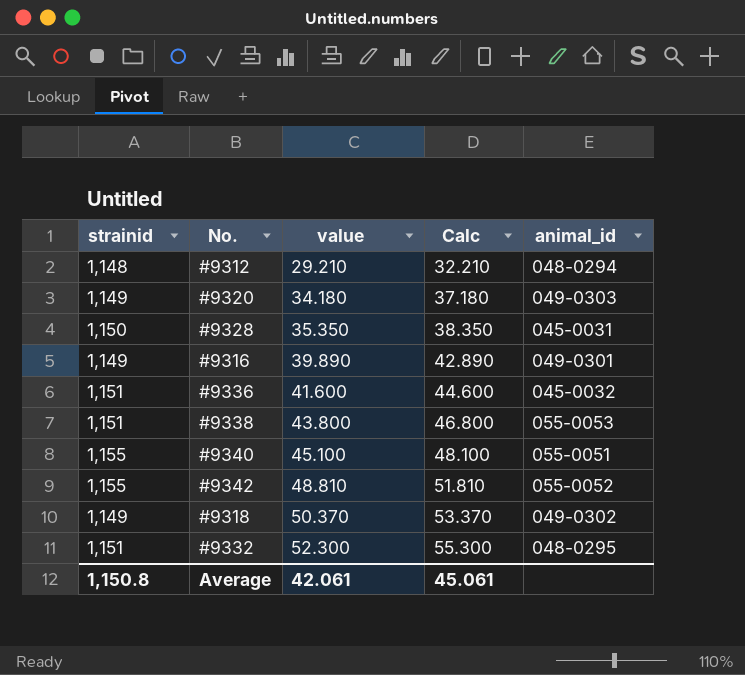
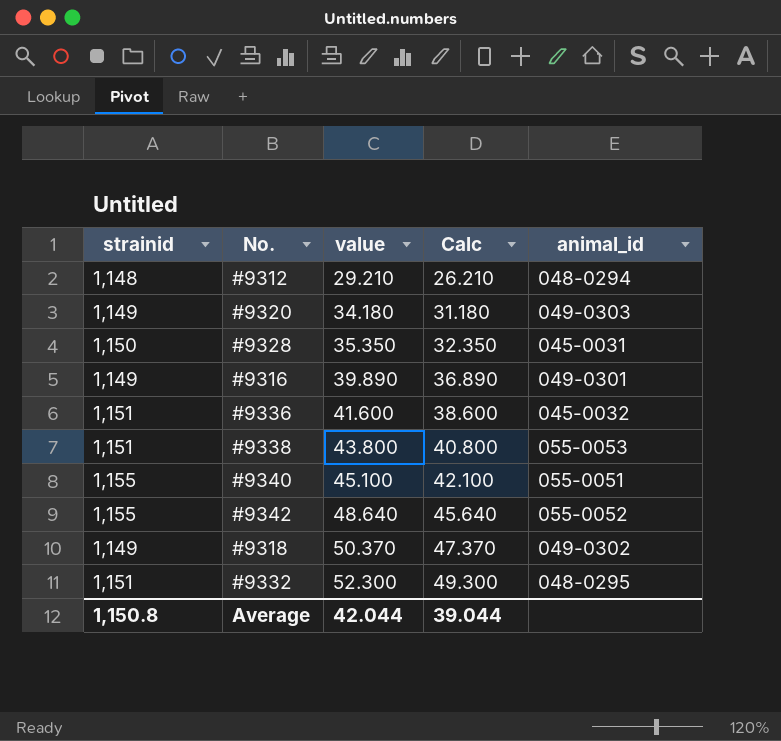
column Calc | formula: [value] + 3 -> [value] - 3
#9342 | value: 48.810 -> 48.640
Average | value: 42.061 -> 42.044
Average | Calc: 45.061 -> 39.044

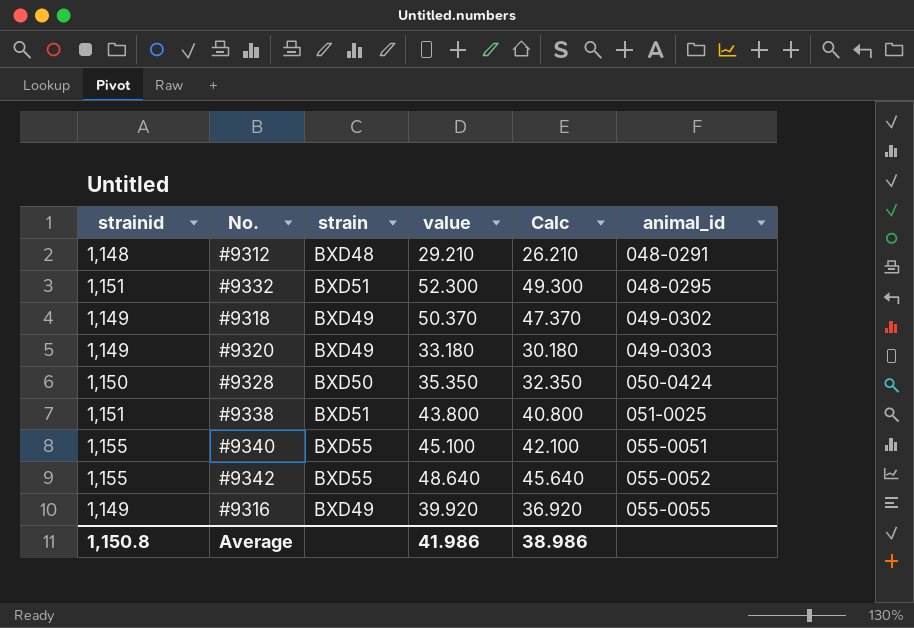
row order: value ascending -> animal_id ascending
column strain | position: none -> 3
row #9336: 1,151 | 41.600 | 38.600 | 045-0032 -> none
#9312 | animal_id: 048-0294 -> 048-0291
#9320 | value: 34.180 -> 33.180
#9320 | Calc: 31.180 -> 30.180
#9328 | animal_id: 045-0031 -> 050-0424
#9338 | animal_id: 055-0053 -> 051-0025
#9316 | value: 39.890 -> 39.920
#9316 | Calc: 36.890 -> 36.920
#9316 | animal_id: 049-0301 -> 055-0055
Average | value: 42.044 -> 41.986
Average | Calc: 39.044 -> 38.986

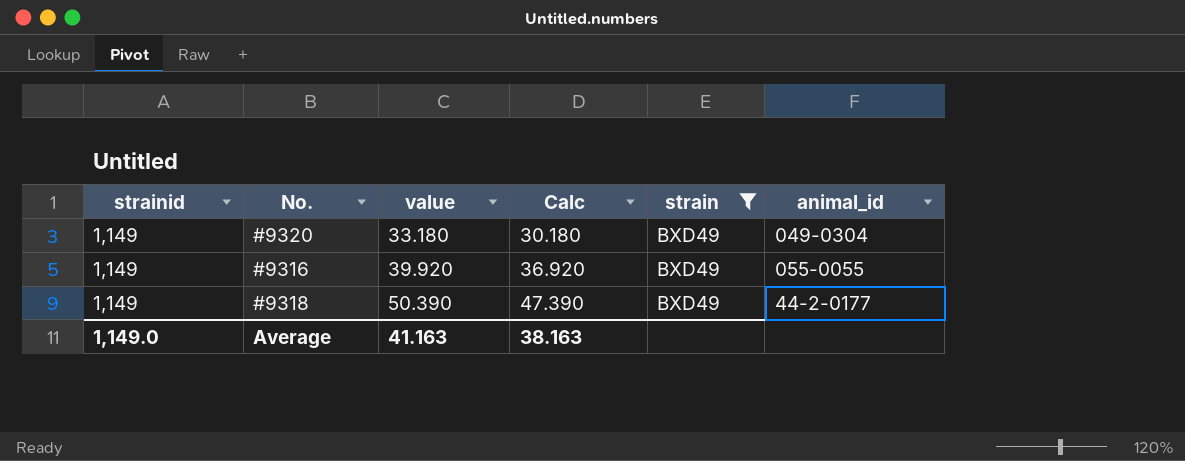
filter: none -> strain = BXD49
row order: animal_id ascending -> value ascending
column strain | position: 3 -> 5
#9320 | animal_id: 049-0303 -> 049-0304
#9318 | value: 50.370 -> 50.390
#9318 | Calc: 47.370 -> 47.390
#9318 | animal_id: 049-0302 -> 44-2-0177
Average | strainid: 1,150.8 -> 1,149.0
Average | value: 41.986 -> 41.163
Average | Calc: 38.986 -> 38.163

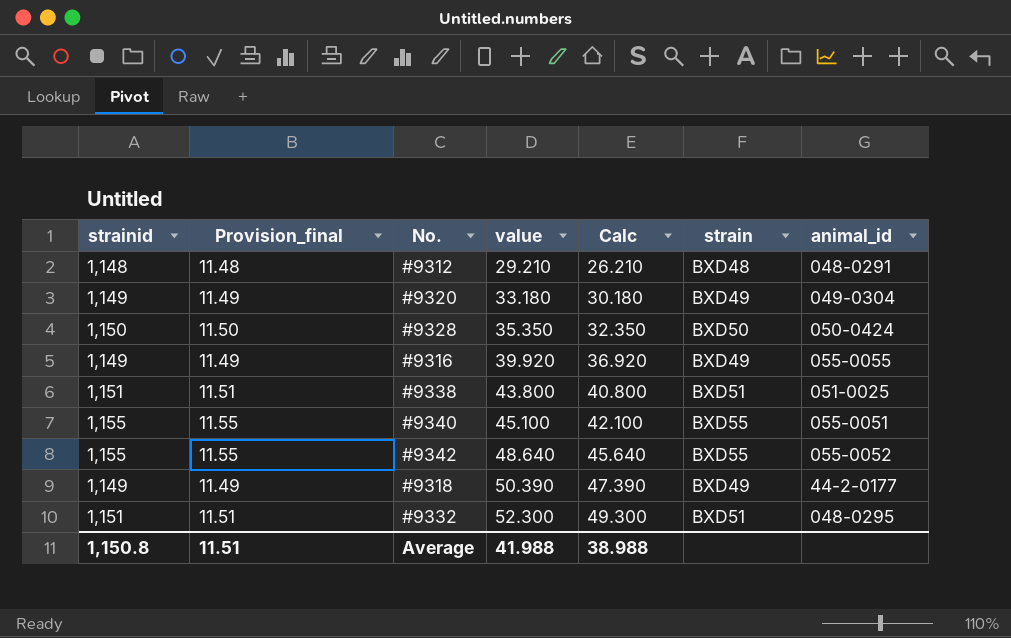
filter: strain = BXD49 -> none
column Provision_final | formula: none -> [strainid] * 0.01
Average | strainid: 1,149.0 -> 1,150.8
Average | value: 41.163 -> 41.988
Average | Calc: 38.163 -> 38.988

